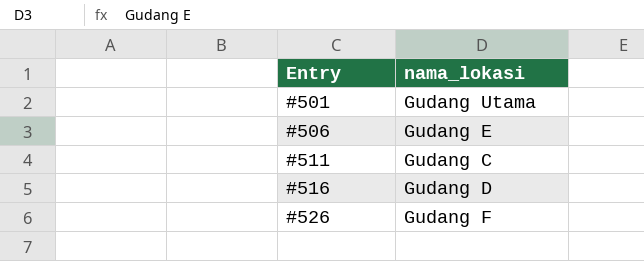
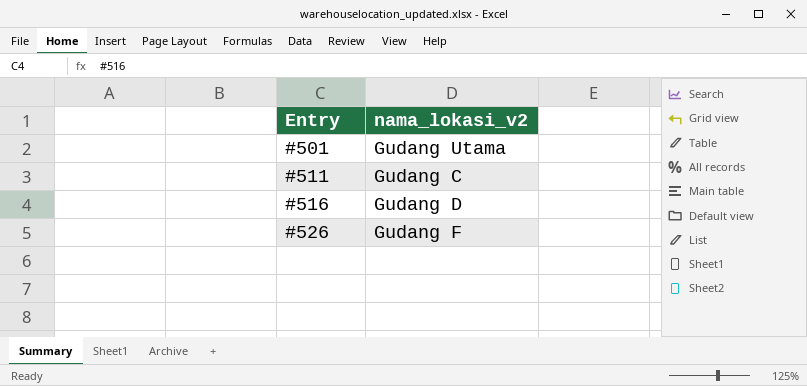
column name: nama_lokasi -> nama_lokasi_v2
row #506: Gudang E -> none

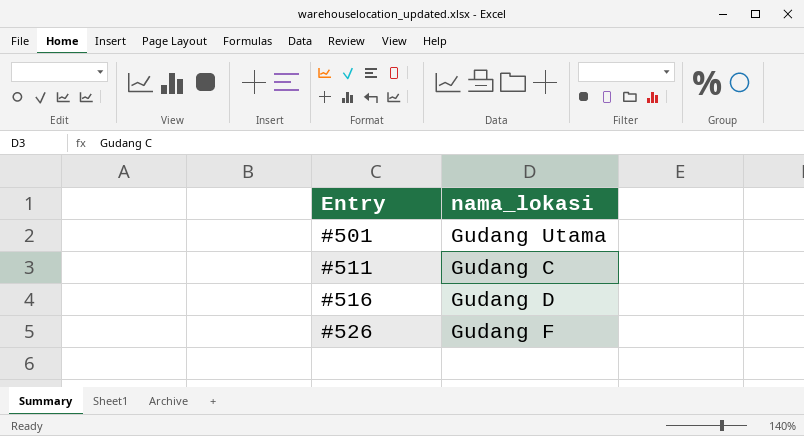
column name: nama_lokasi_v2 -> nama_lokasi

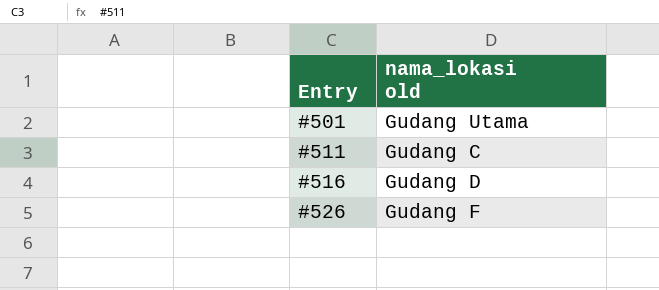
column name: nama_lokasi -> nama_lokasi old

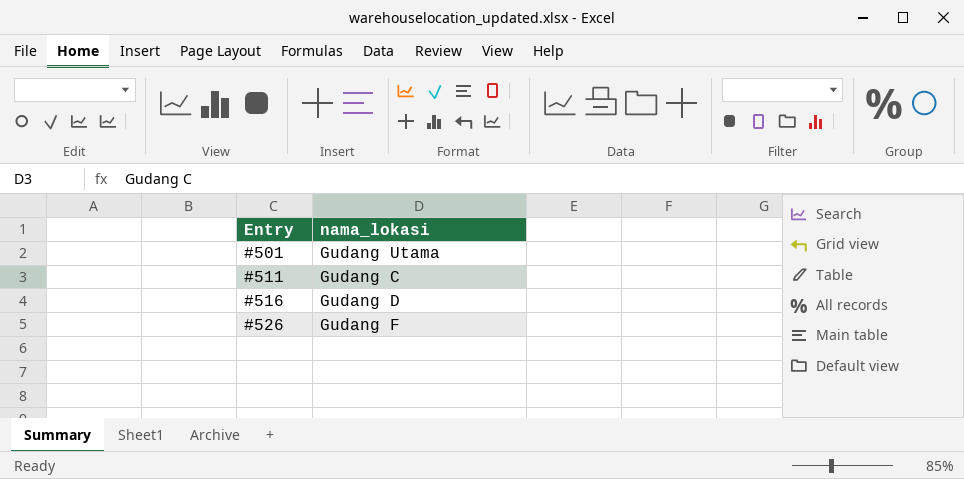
column name: nama_lokasi old -> nama_lokasi

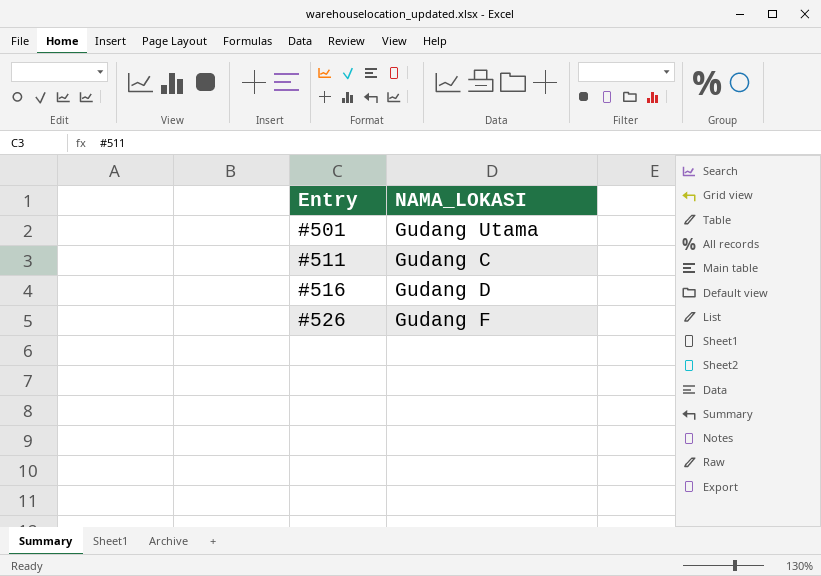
column name: nama_lokasi -> NAMA_LOKASI

